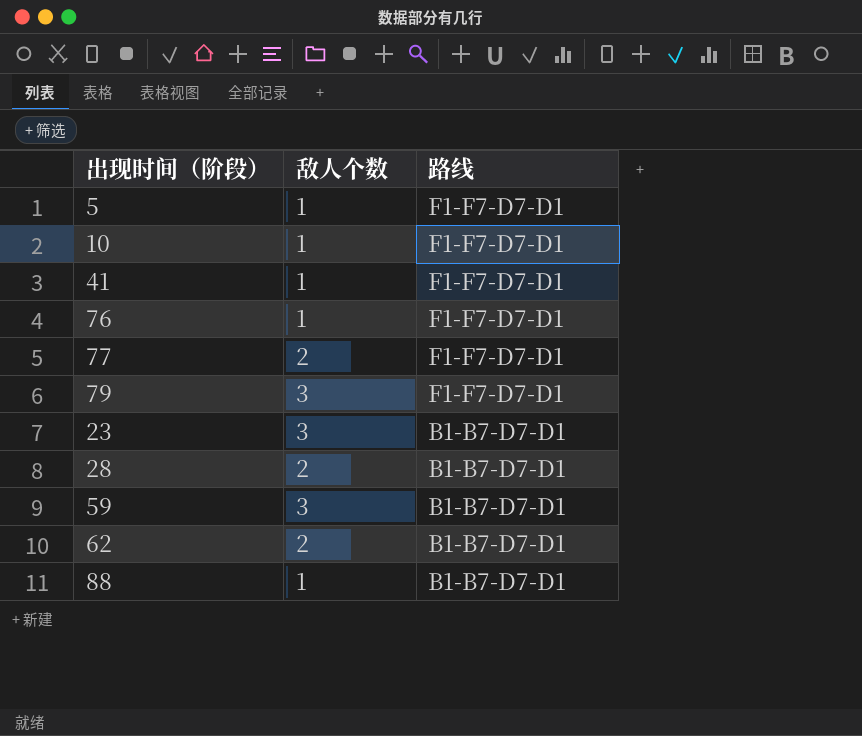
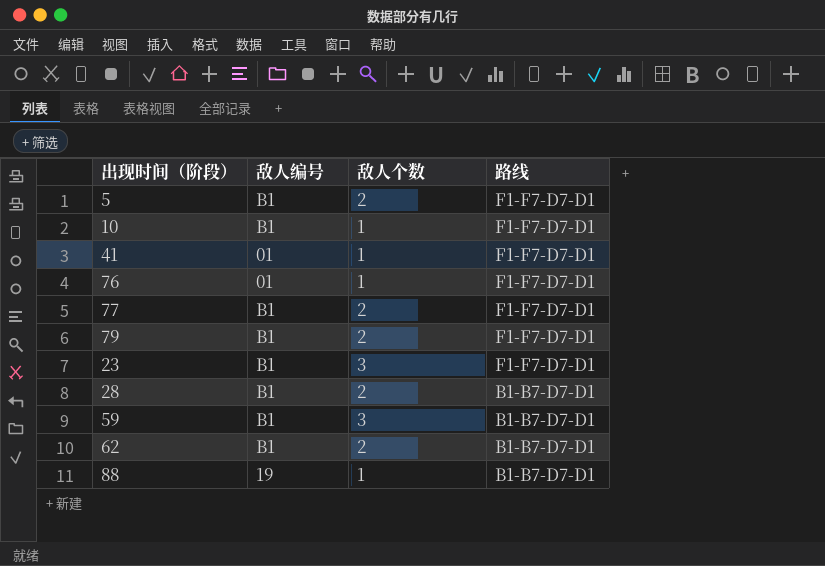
column 敌人编号 | position: none -> 2
5 | 敌人个数: 1 -> 2
79 | 敌人个数: 3 -> 2
23 | 路线: B1-B7-D7-D1 -> F1-F7-D7-D1

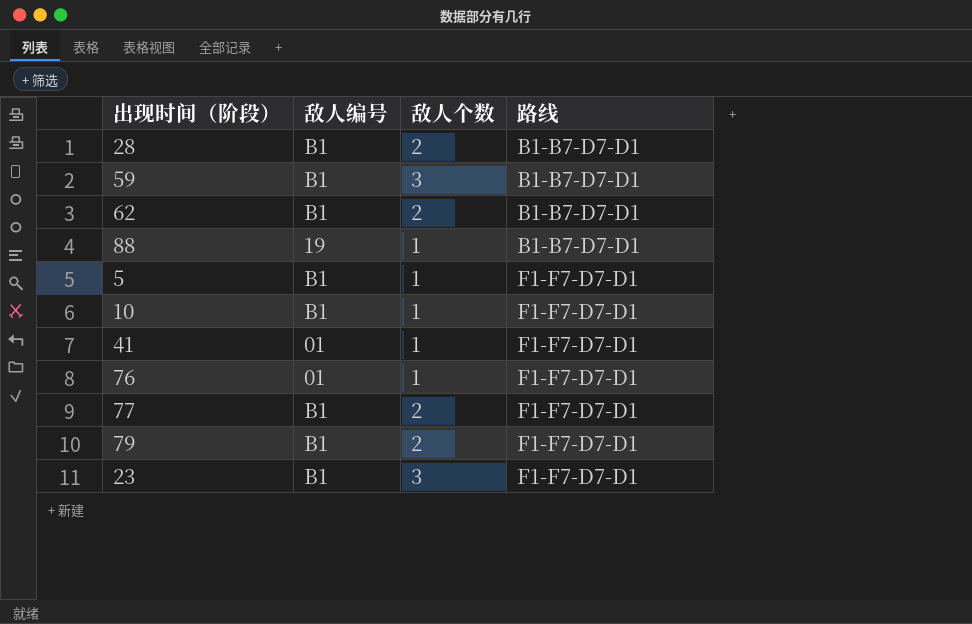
row order: 路线 descending -> 路线 ascending
5 | 敌人个数: 2 -> 1

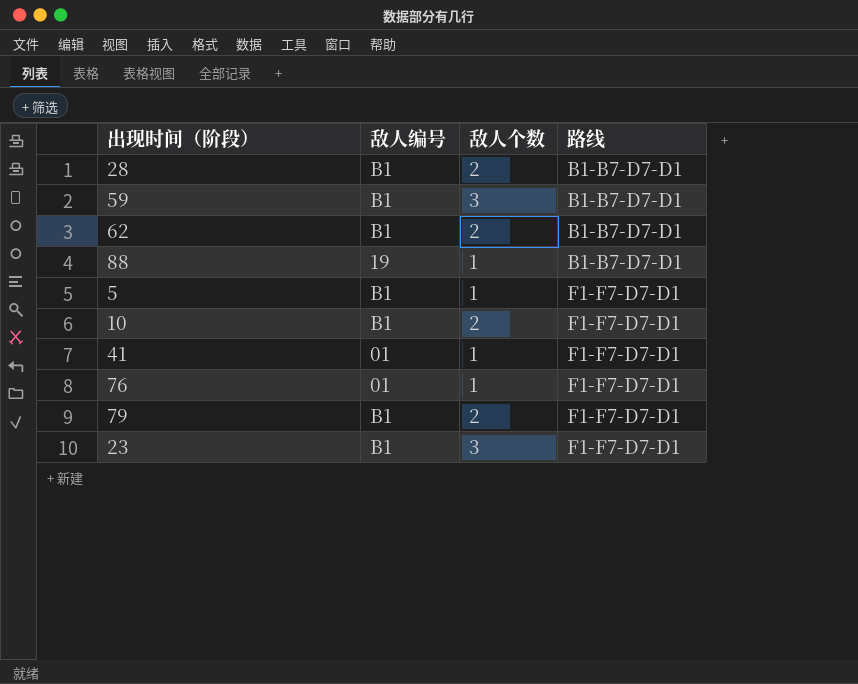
row 77: B1 | 2 | F1-F7-D7-D1 -> none
10 | 敌人个数: 1 -> 2

